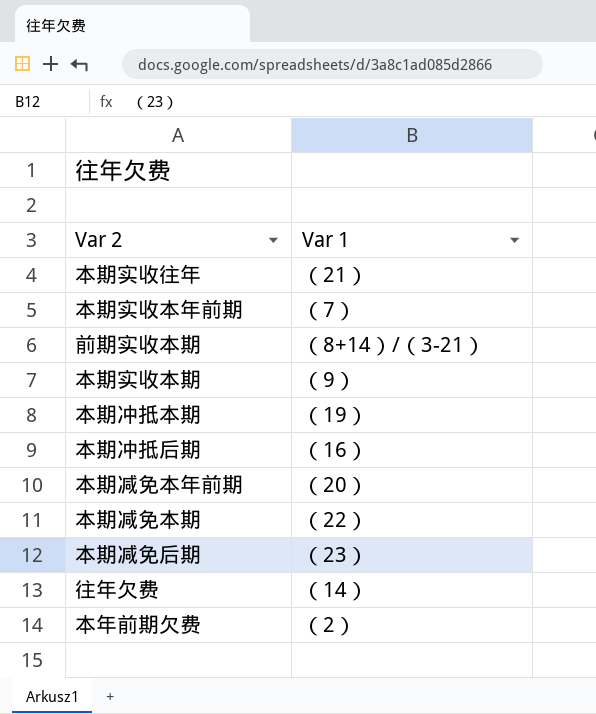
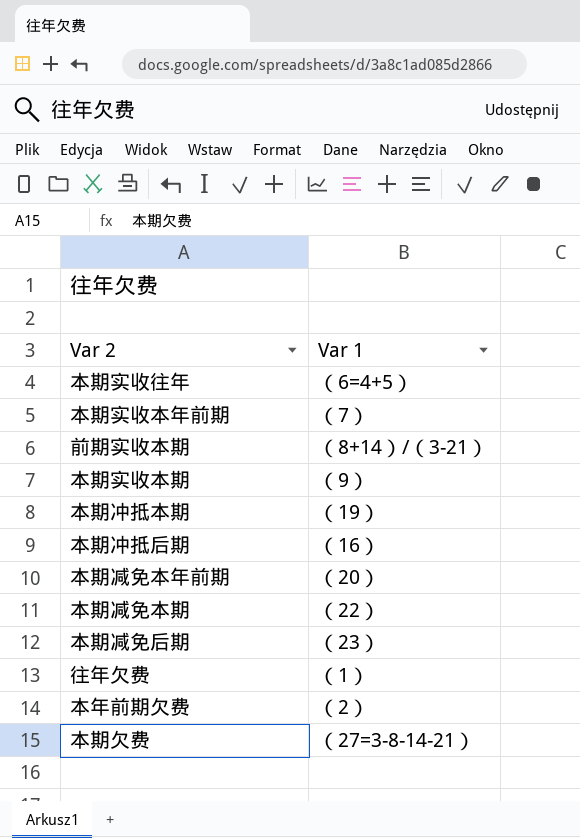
本期实收往年 | Var 1: （21） -> （6=4+5）
往年欠费 | Var 1: （14） -> （1）
row 本期欠费: none -> （27=3-8-14-21）

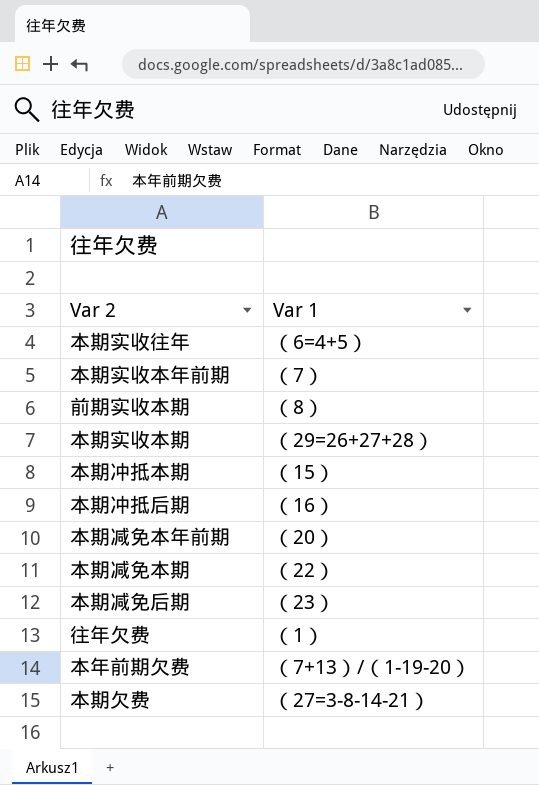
前期实收本期 | Var 1: （8+14）/（3-21） -> （8）
本期实收本期 | Var 1: （9） -> （29=26+27+28）
本期冲抵本期 | Var 1: （19） -> （15）
本年前期欠费 | Var 1: （2） -> （7+13）/（1-19-20）

